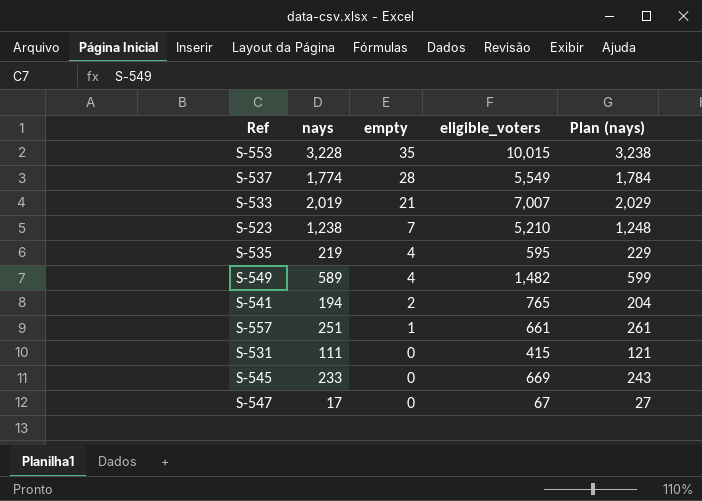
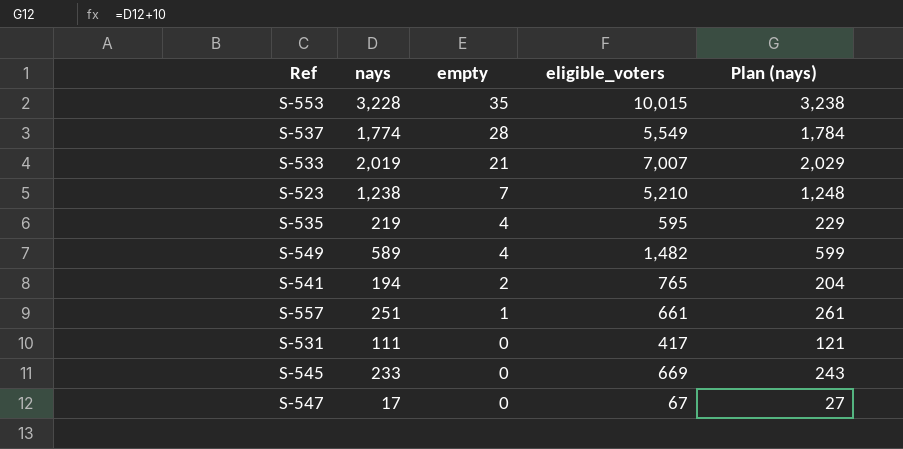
S-531 | eligible_voters: 415 -> 417

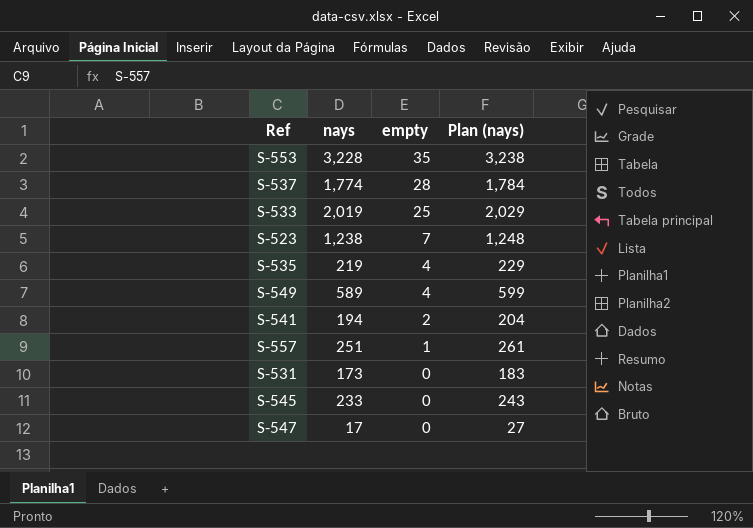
column eligible_voters | position: 4 -> none
S-533 | empty: 21 -> 25
S-531 | nays: 111 -> 173
S-531 | Plan (nays): 121 -> 183

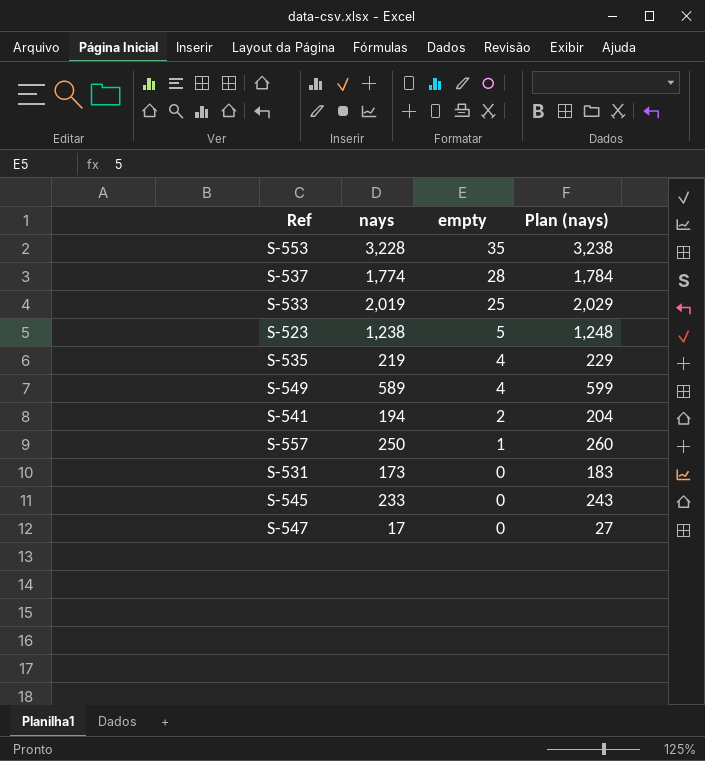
S-523 | empty: 7 -> 5
S-557 | nays: 251 -> 250
S-557 | Plan (nays): 261 -> 260

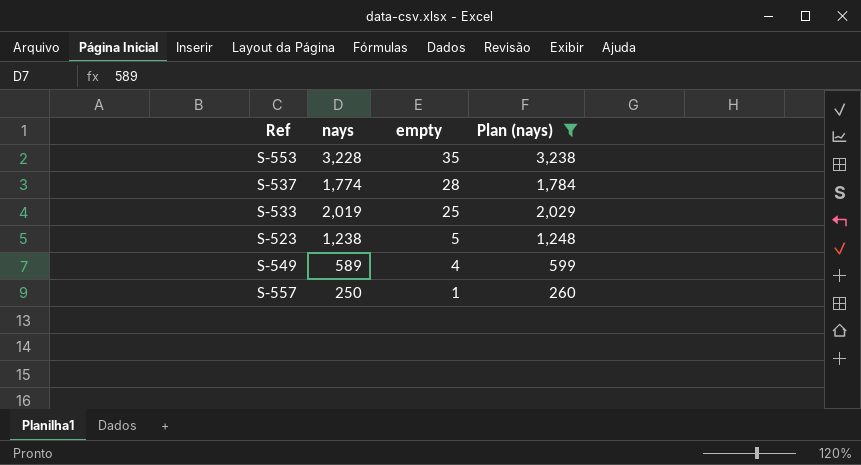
filter: none -> Plan (nays) >= 260

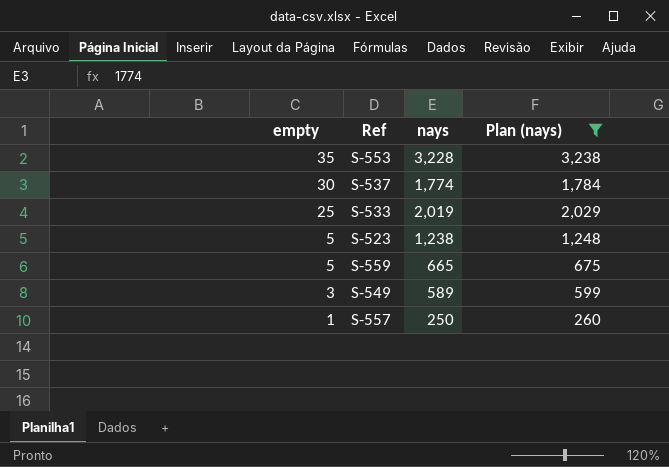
column empty | position: 3 -> 1
S-537 | empty: 28 -> 30
row S-559: none -> 5 | 665 | 675
S-549 | empty: 4 -> 3

